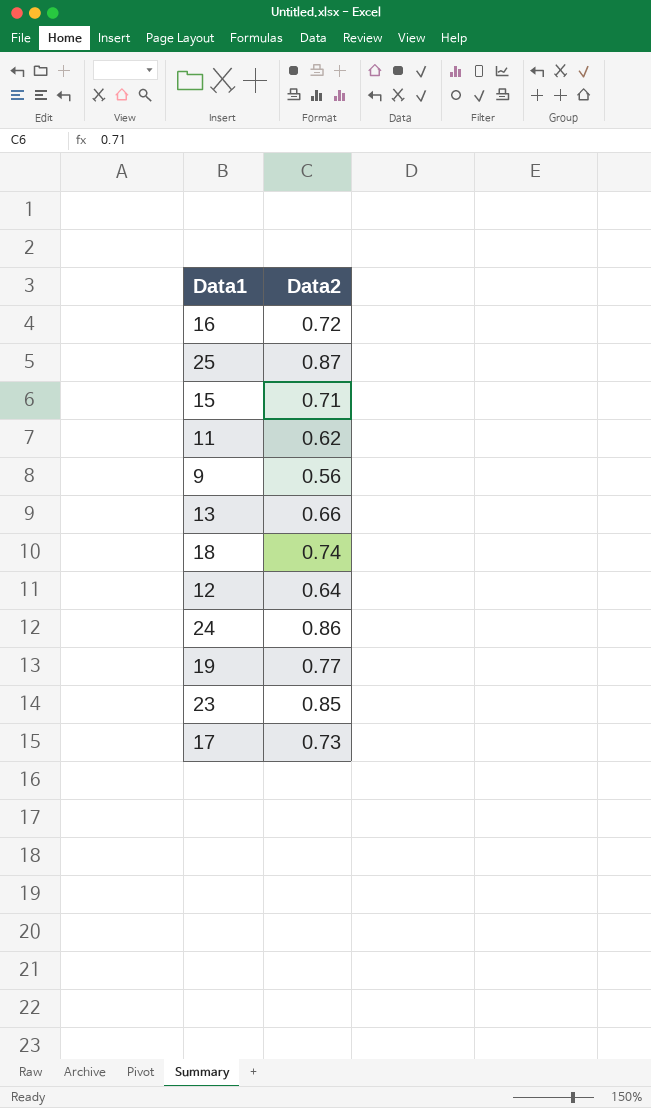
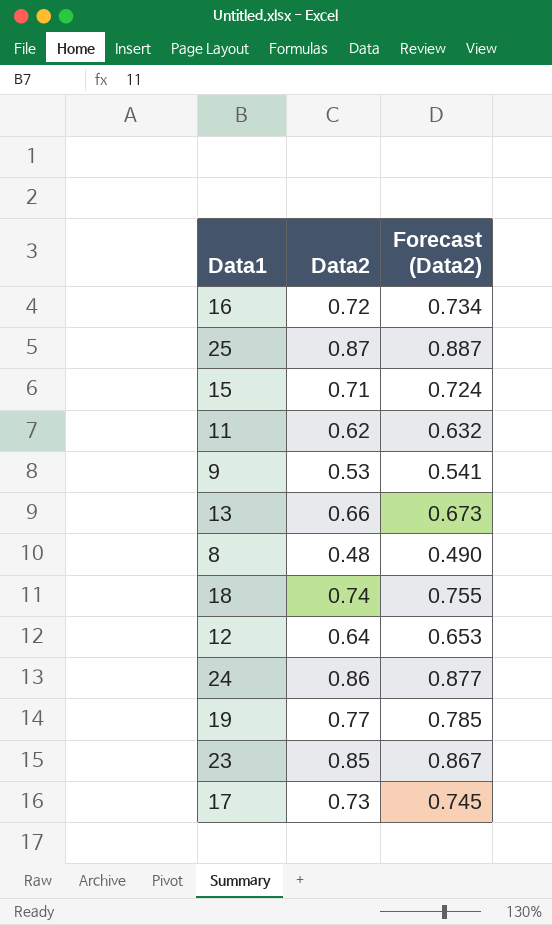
column Forecast (Data2) | formula: none -> [Data2] * 1.02
9 | Data2: 0.56 -> 0.53
row 8: none -> 0.48 | 0.490

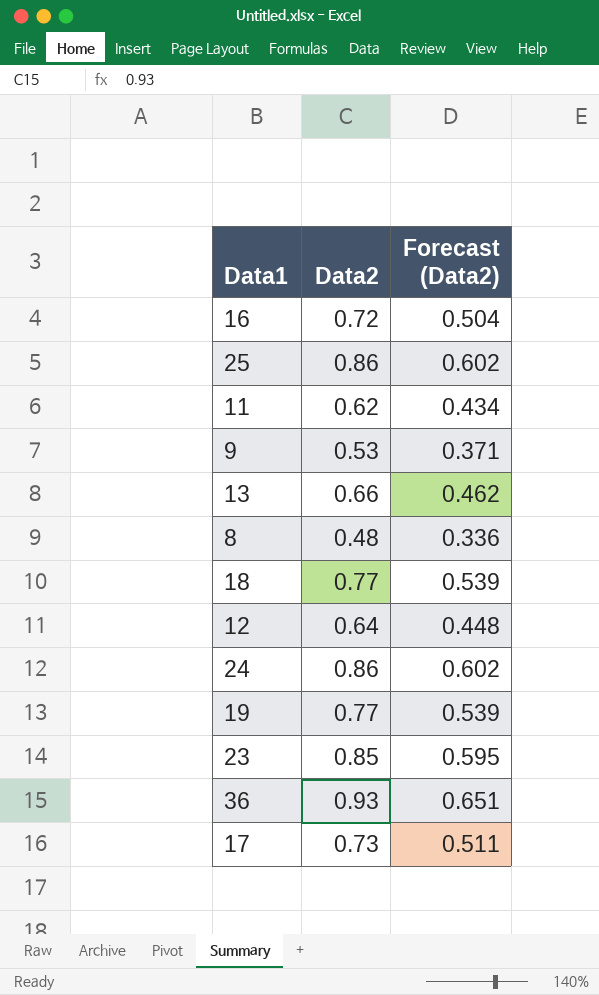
column Forecast (Data2) | formula: [Data2] * 1.02 -> [Data2] * 0.7
row 15: 0.71 | 0.724 -> none
25 | Data2: 0.87 -> 0.86
18 | Data2: 0.74 -> 0.77
row 36: none -> 0.93 | 0.651

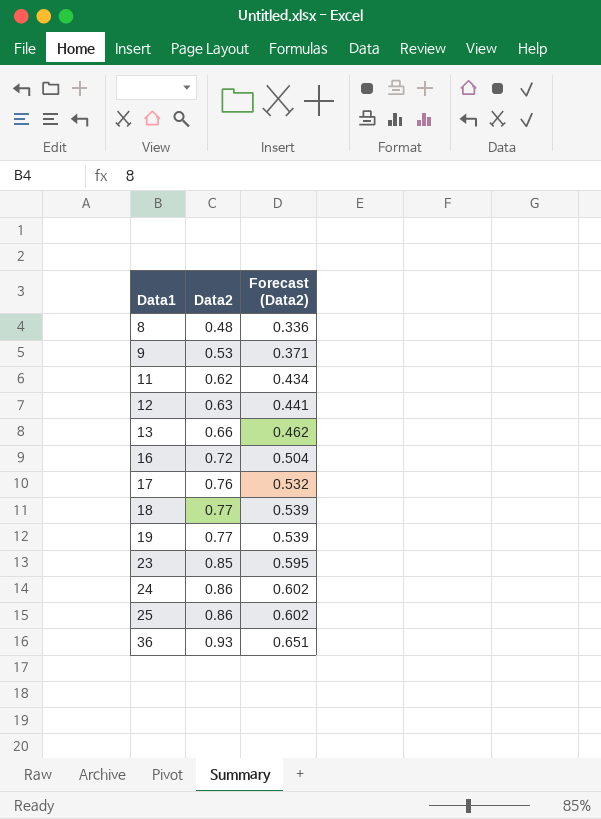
row order: none -> Data1 ascending
12 | Data2: 0.64 -> 0.63
12 | Forecast (Data2): 0.448 -> 0.441
17 | Data2: 0.73 -> 0.76
17 | Forecast (Data2): 0.511 -> 0.532

